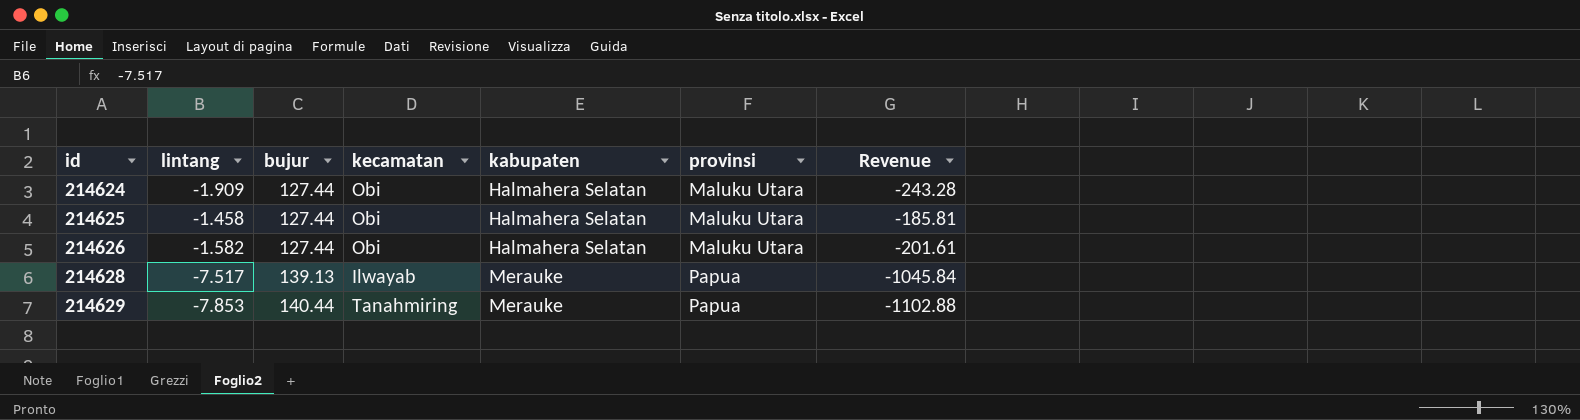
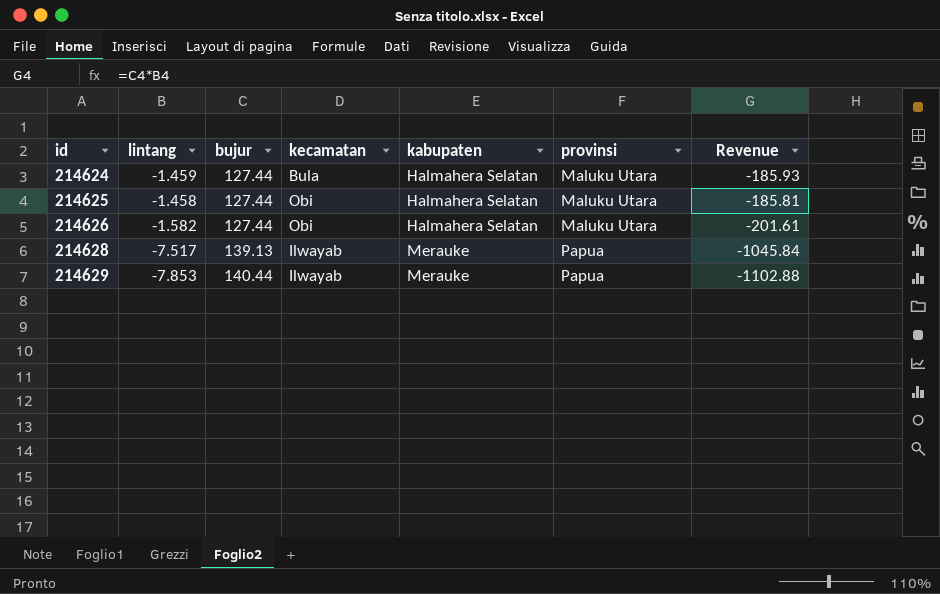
214624 | lintang: -1.909 -> -1.459
214624 | kecamatan: Obi -> Bula
214624 | Revenue: -243.28 -> -185.93
214629 | kecamatan: Tanahmiring -> Ilwayab

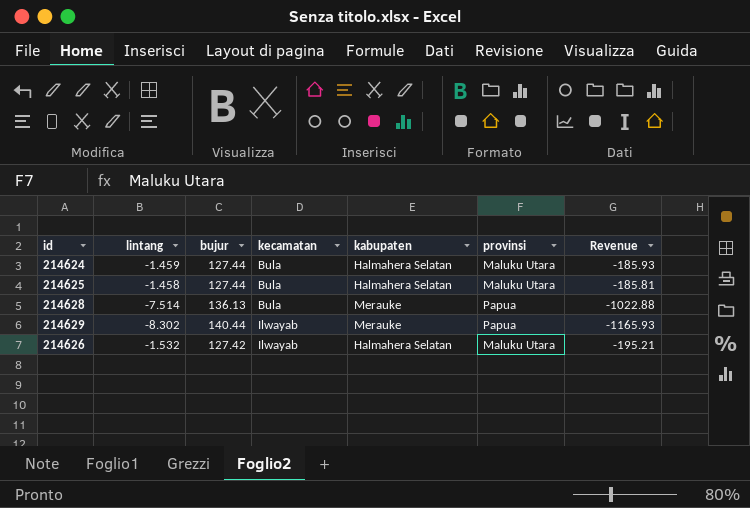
row order: id ascending -> kecamatan ascending
214625 | kecamatan: Obi -> Bula
214628 | lintang: -7.517 -> -7.514
214628 | bujur: 139.13 -> 136.13
214628 | kecamatan: Ilwayab -> Bula
214628 | Revenue: -1045.84 -> -1022.88
214629 | lintang: -7.853 -> -8.302
214629 | Revenue: -1102.88 -> -1165.93
214626 | lintang: -1.582 -> -1.532
214626 | bujur: 127.44 -> 127.42
214626 | kecamatan: Obi -> Ilwayab
214626 | Revenue: -201.61 -> -195.21

